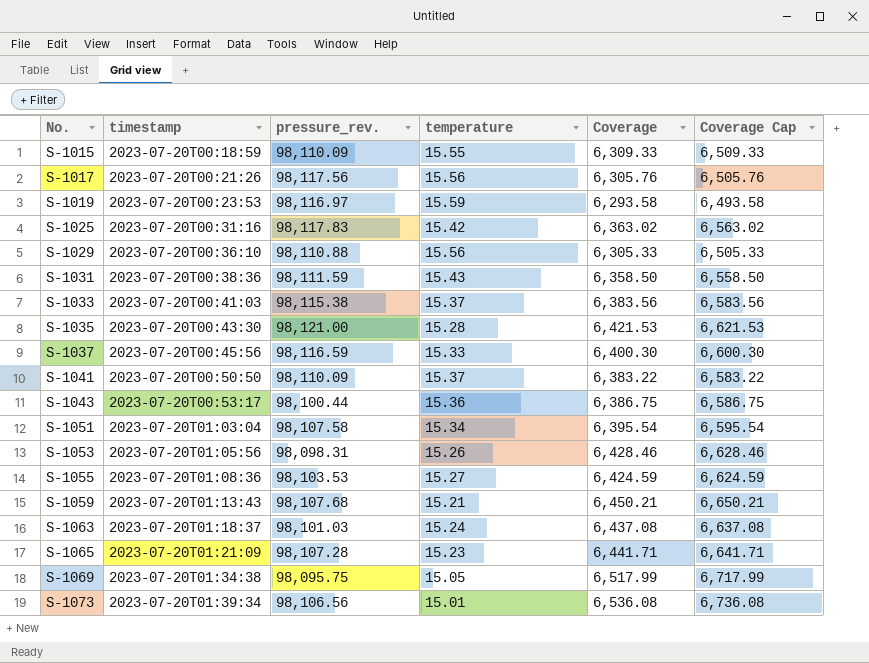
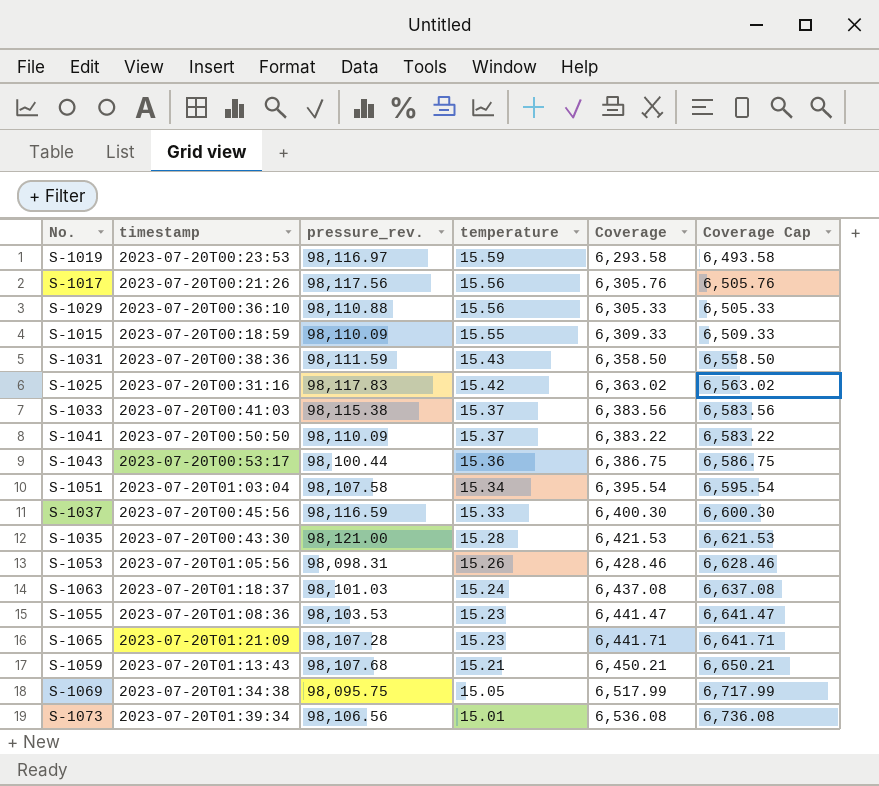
row order: No. ascending -> temperature descending
S-1055 | temperature: 15.27 -> 15.23
S-1055 | Coverage: 6,424.59 -> 6,441.47
S-1055 | Coverage Cap: 6,624.59 -> 6,641.47

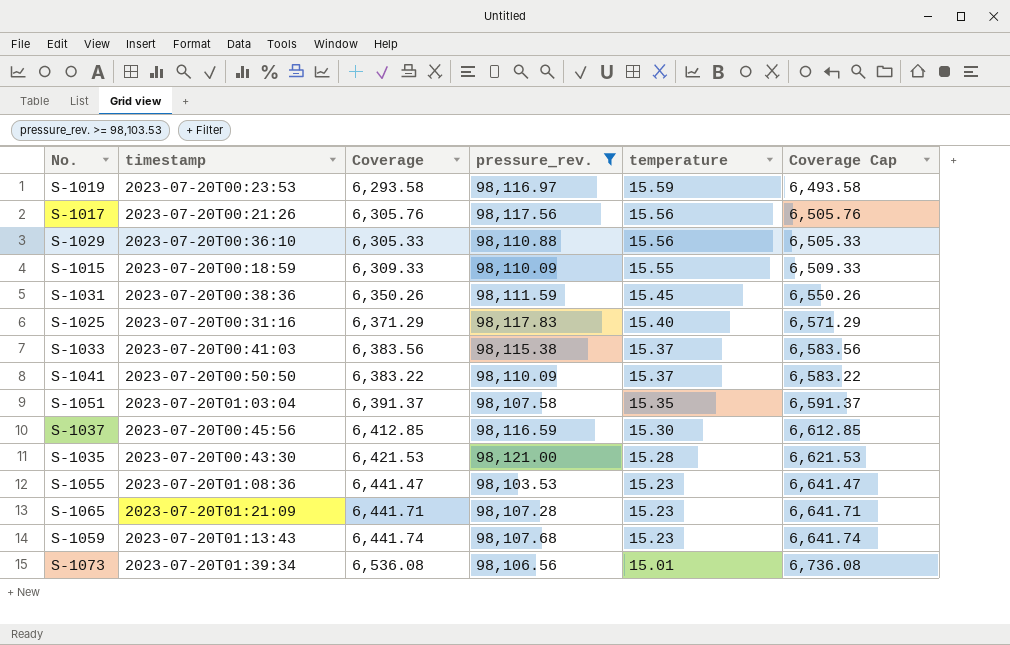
filter: none -> pressure_rev. >= 98,103.53
column Coverage | position: 5 -> 3
S-1031 | Coverage: 6,358.50 -> 6,350.26
S-1031 | temperature: 15.43 -> 15.45
S-1031 | Coverage Cap: 6,558.50 -> 6,550.26
S-1025 | Coverage: 6,363.02 -> 6,371.29
S-1025 | temperature: 15.42 -> 15.40
S-1025 | Coverage Cap: 6,563.02 -> 6,571.29
S-1051 | Coverage: 6,395.54 -> 6,391.37
S-1051 | temperature: 15.34 -> 15.35
S-1051 | Coverage Cap: 6,595.54 -> 6,591.37
S-1037 | Coverage: 6,400.30 -> 6,412.85
S-1037 | temperature: 15.33 -> 15.30
S-1037 | Coverage Cap: 6,600.30 -> 6,612.85
S-1059 | Coverage: 6,450.21 -> 6,441.74
S-1059 | temperature: 15.21 -> 15.23
S-1059 | Coverage Cap: 6,650.21 -> 6,641.74

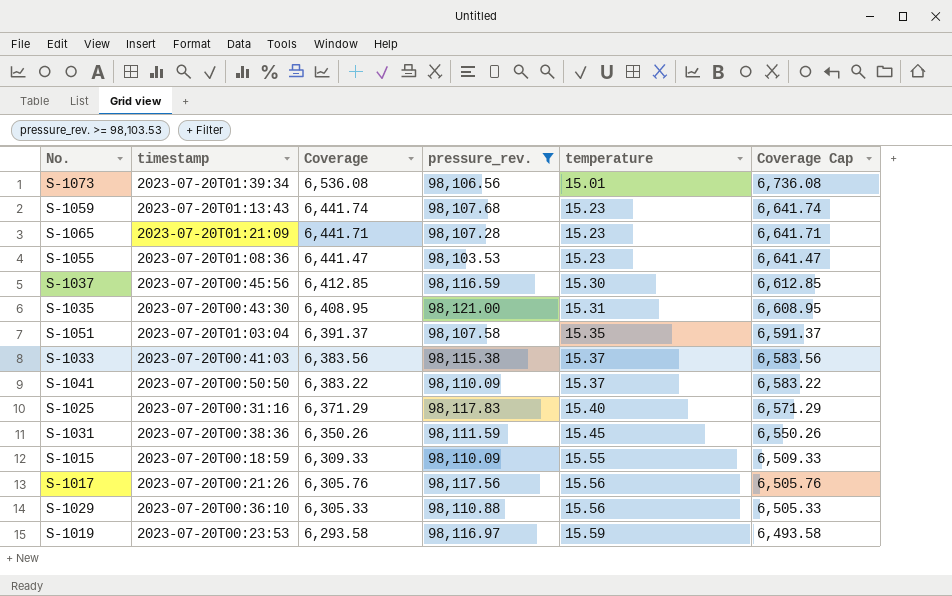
row order: temperature descending -> Coverage descending
S-1035 | Coverage: 6,421.53 -> 6,408.95
S-1035 | temperature: 15.28 -> 15.31
S-1035 | Coverage Cap: 6,621.53 -> 6,608.95

